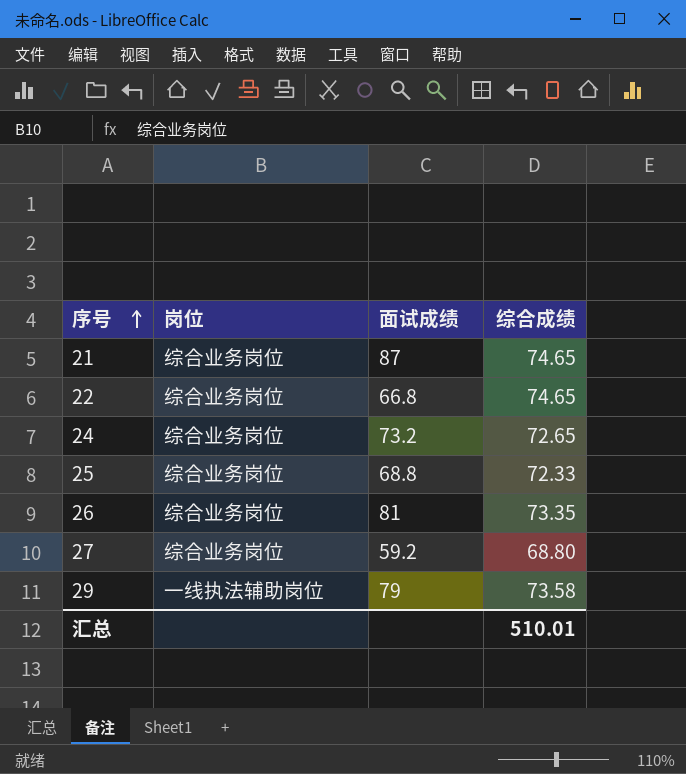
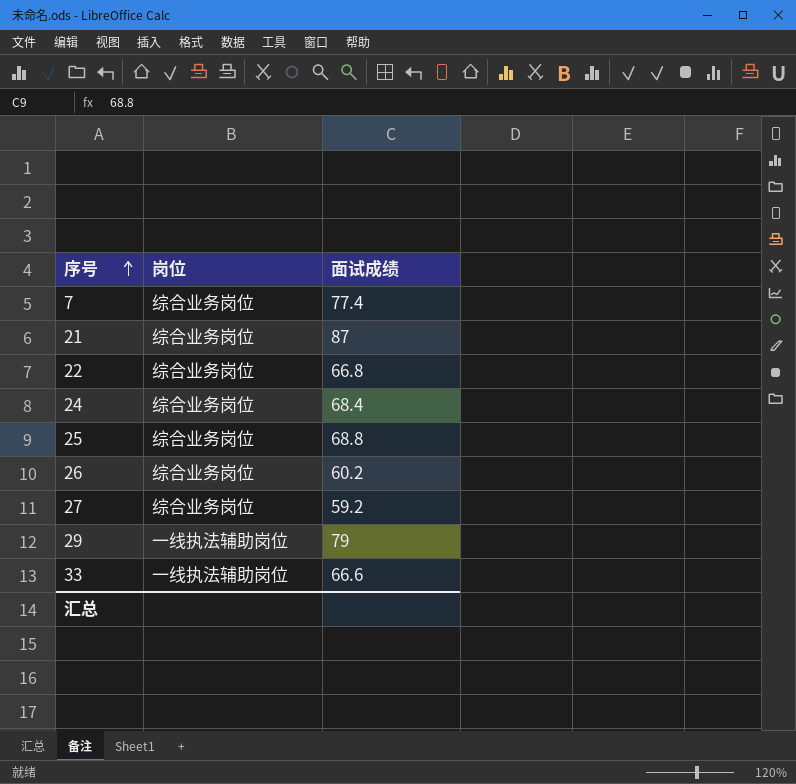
column 综合成绩 | position: 4 -> none
row 7: none -> 综合业务岗位 | 77.4
24 | 面试成绩: 73.2 -> 68.4
26 | 面试成绩: 81 -> 60.2
row 33: none -> 一线执法辅助岗位 | 66.6

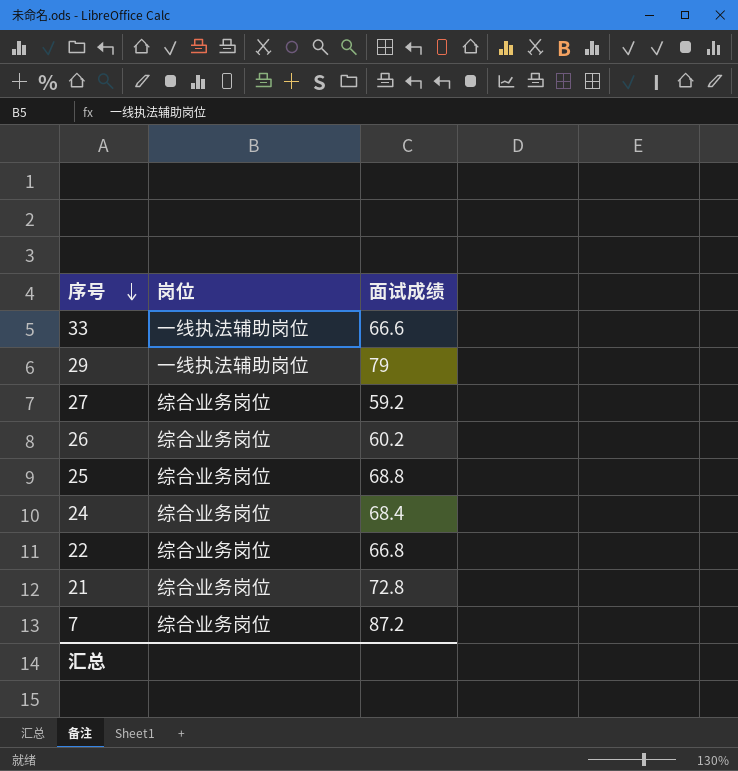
row order: 序号 ascending -> 序号 descending
21 | 面试成绩: 87 -> 72.8
7 | 面试成绩: 77.4 -> 87.2

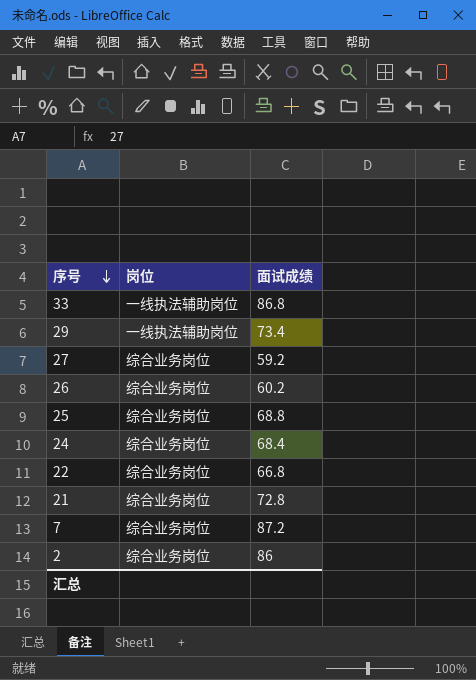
33 | 面试成绩: 66.6 -> 86.8
29 | 面试成绩: 79 -> 73.4
row 2: none -> 综合业务岗位 | 86

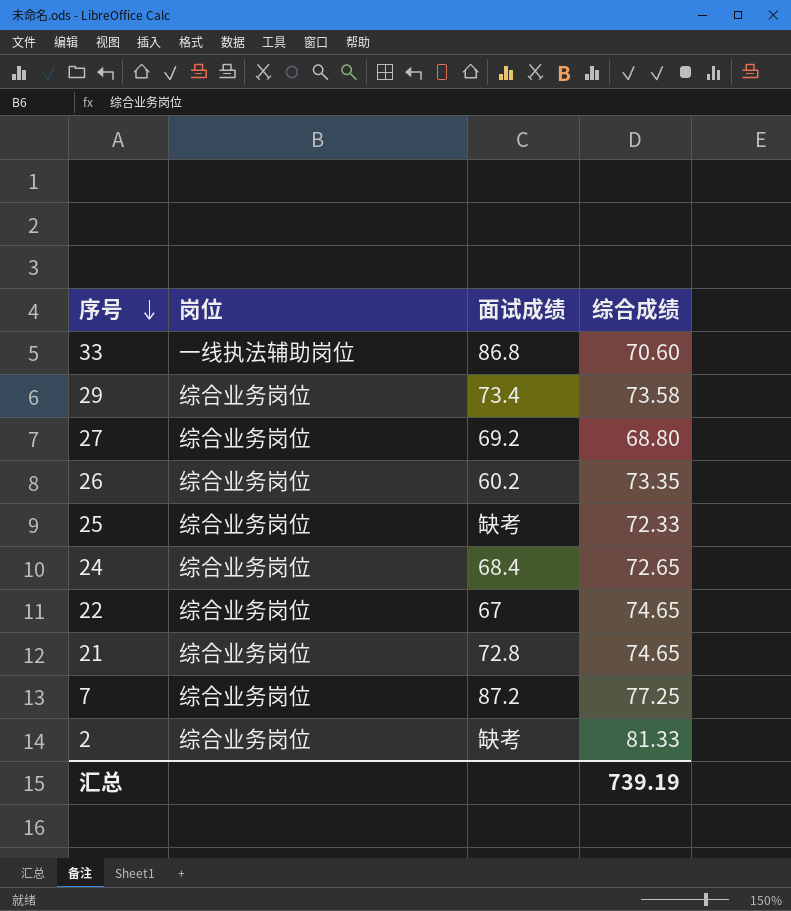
column 综合成绩 | position: none -> 4
29 | 岗位: 一线执法辅助岗位 -> 综合业务岗位
27 | 面试成绩: 59.2 -> 69.2
25 | 面试成绩: 68.8 -> 缺考
22 | 面试成绩: 66.8 -> 67
2 | 面试成绩: 86 -> 缺考

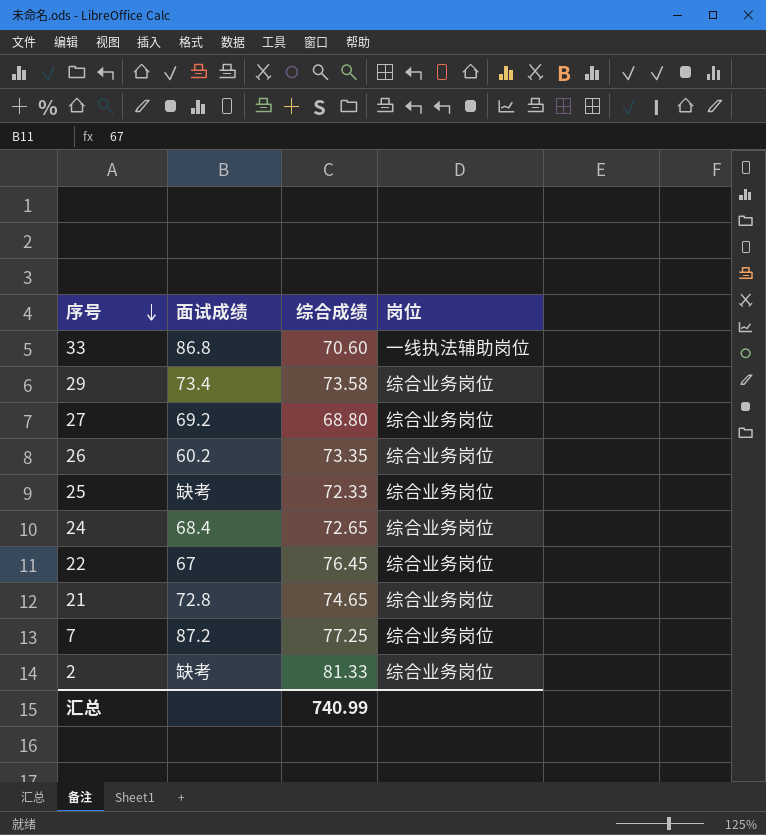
column 岗位 | position: 2 -> 4
22 | 综合成绩: 74.65 -> 76.45
汇总 | 综合成绩: 739.19 -> 740.99

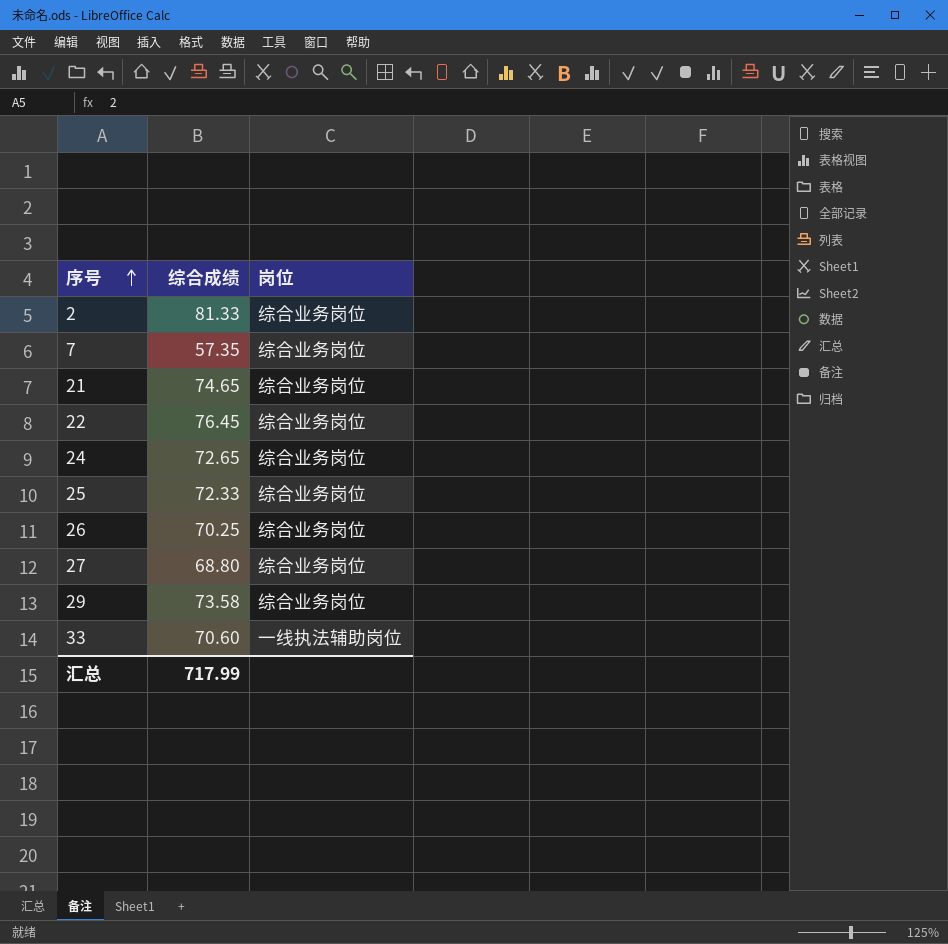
row order: 序号 descending -> 序号 ascending
column 面试成绩 | position: 2 -> none
7 | 综合成绩: 77.25 -> 57.35
26 | 综合成绩: 73.35 -> 70.25
汇总 | 综合成绩: 740.99 -> 717.99

